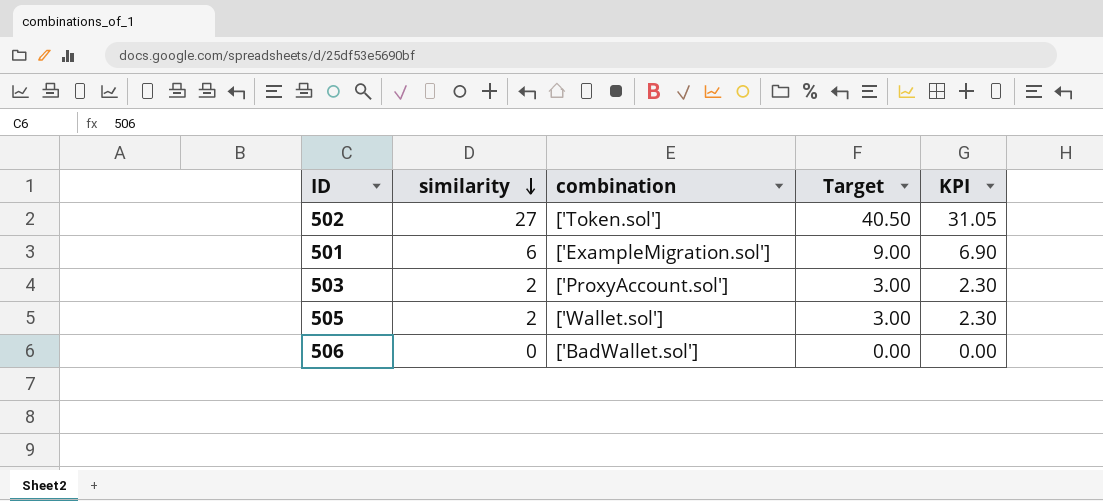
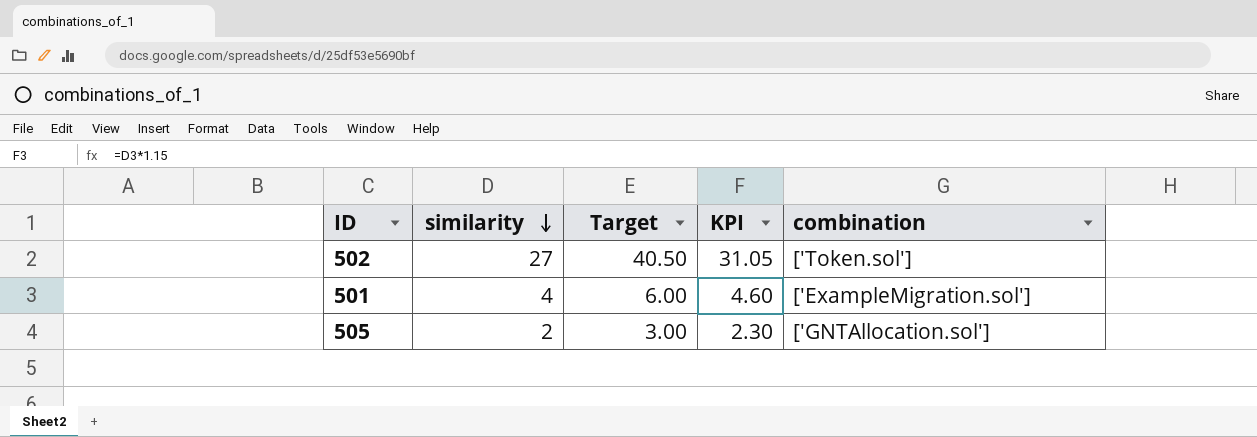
column combination | position: 3 -> 5
row 503: 2 | ['ProxyAccount.sol'] | 3.00 | 2.30 -> none
row 506: 0 | ['BadWallet.sol'] | 0.00 | 0.00 -> none
501 | similarity: 6 -> 4
501 | Target: 9.00 -> 6.00
501 | KPI: 6.90 -> 4.60
505 | combination: ['Wallet.sol'] -> ['GNTAllocation.sol']

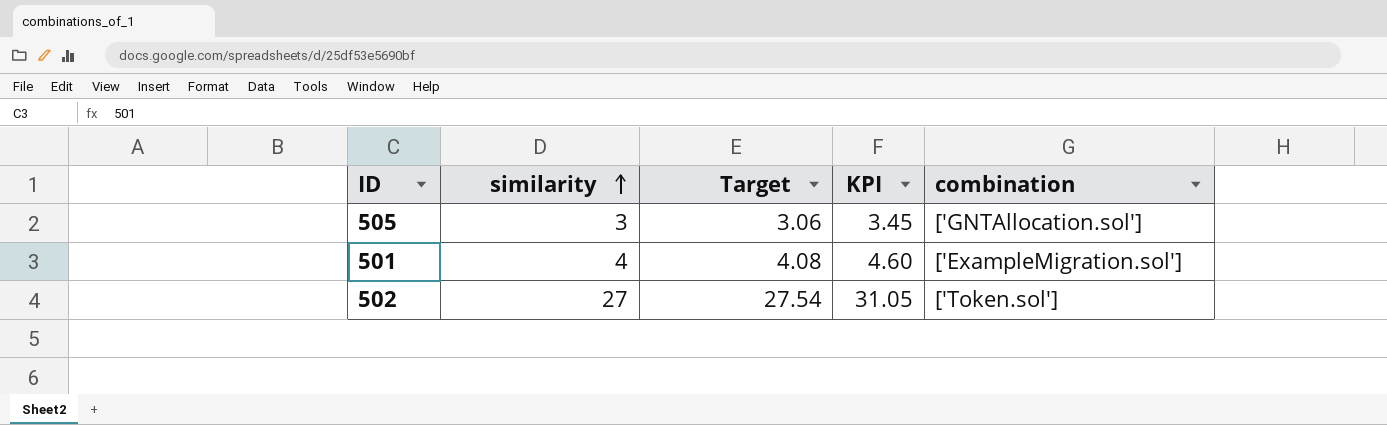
row order: similarity descending -> similarity ascending
column Target | formula: [similarity] * 1.5 -> [similarity] * 1.02
505 | similarity: 2 -> 3
505 | KPI: 2.30 -> 3.45

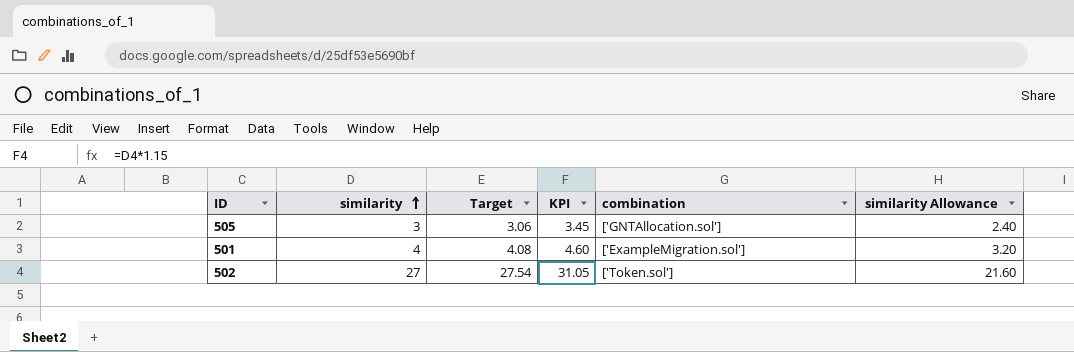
column similarity Allowance | formula: none -> [similarity] * 0.8

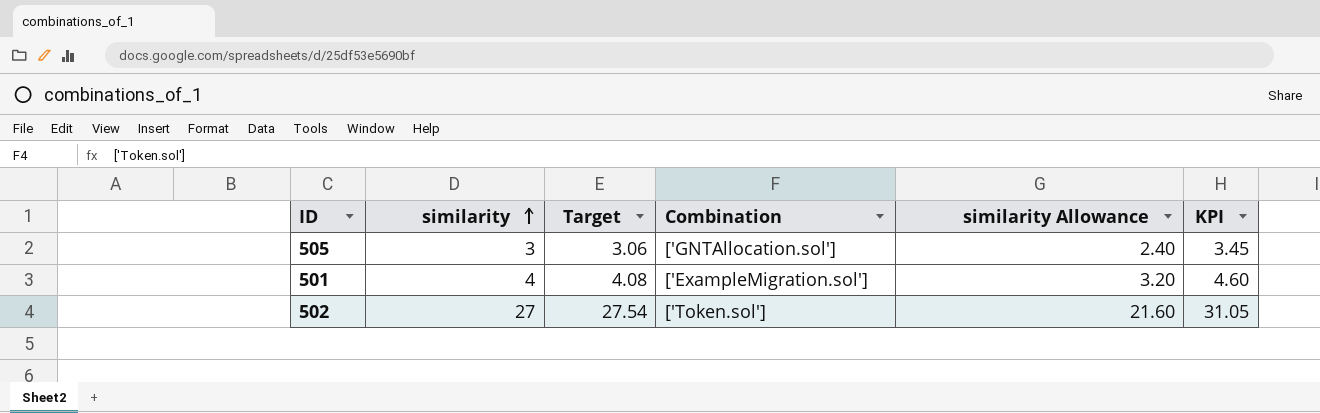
column name: combination -> Combination
column KPI | position: 4 -> 6

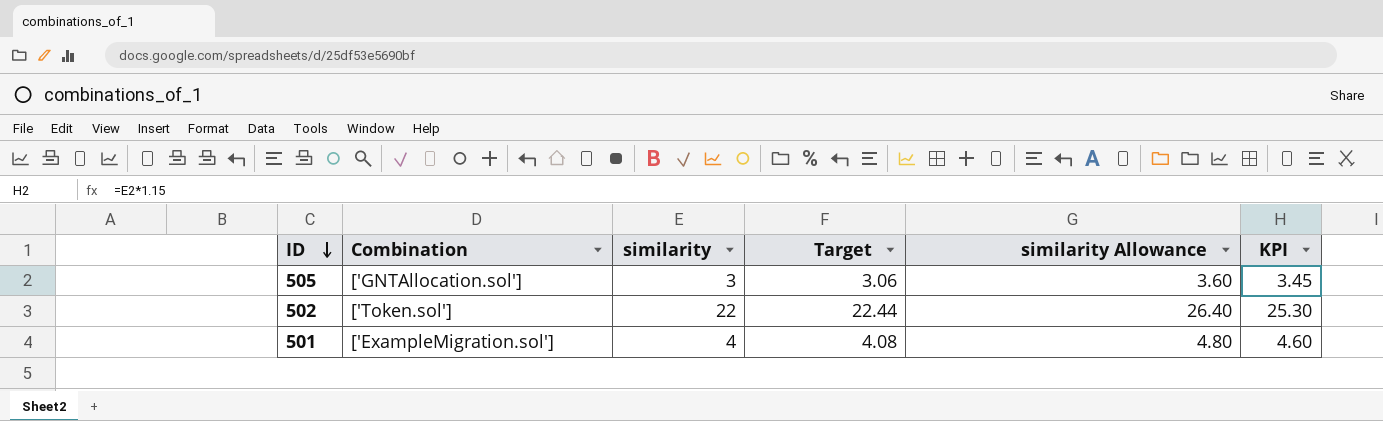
row order: similarity ascending -> ID descending
column Combination | position: 4 -> 2
column similarity Allowance | formula: [similarity] * 0.8 -> [similarity] * 1.2
502 | similarity: 27 -> 22
502 | Target: 27.54 -> 22.44
502 | KPI: 31.05 -> 25.30

